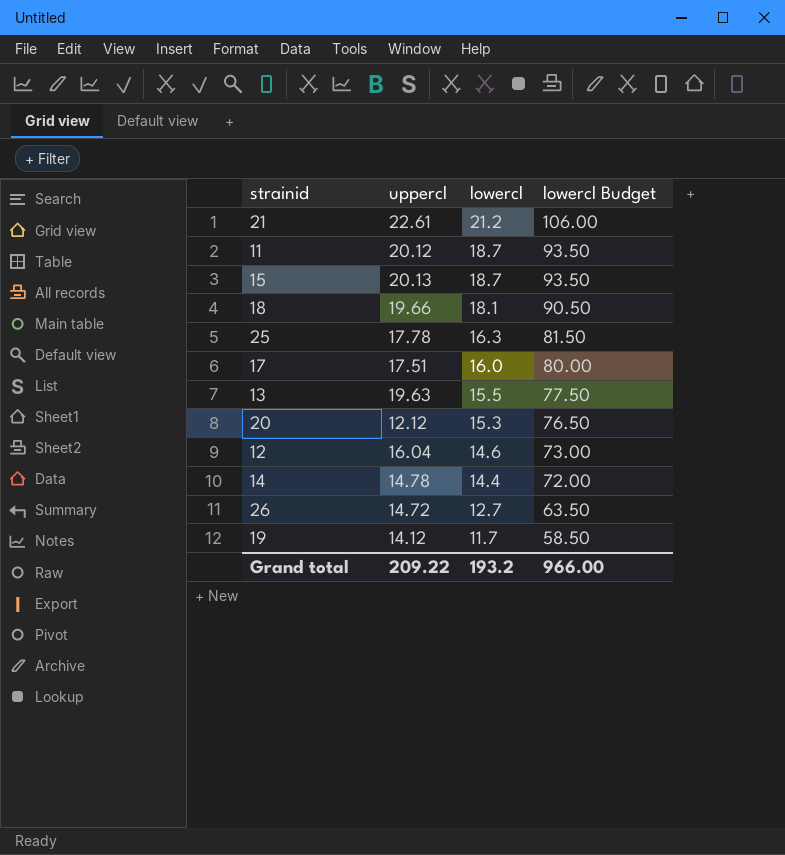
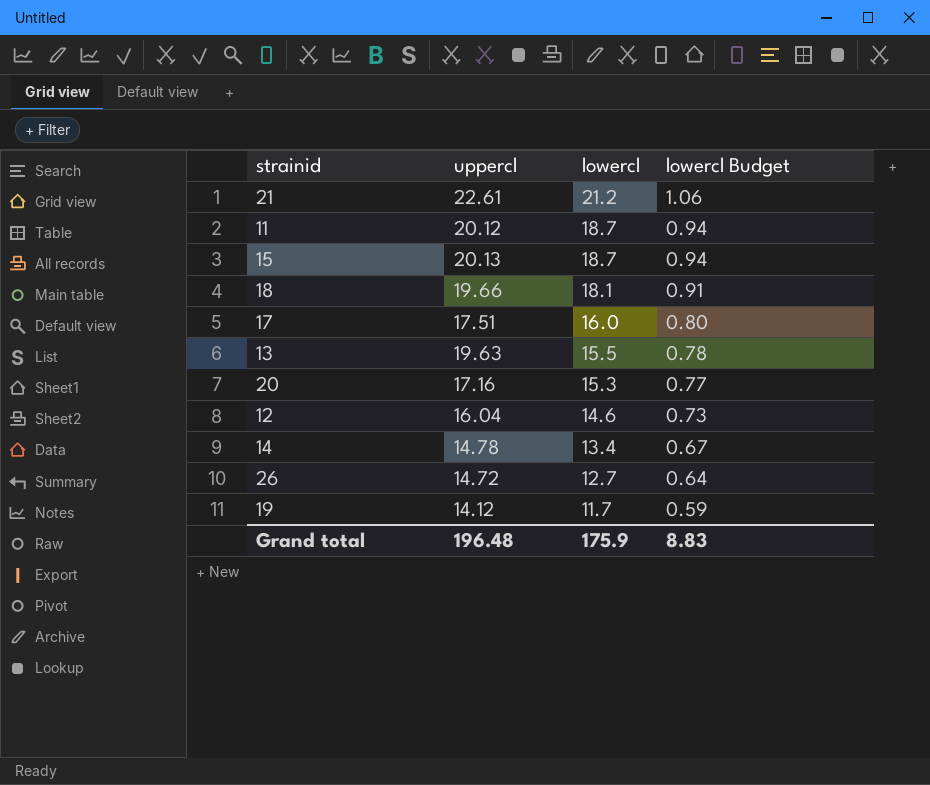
column lowercl Budget | formula: [lowercl] * 5 -> [lowercl] * 0.05
row 25: 17.78 | 16.3 | 81.50 -> none
20 | uppercl: 12.12 -> 17.16
14 | lowercl: 14.4 -> 13.4
Grand total | uppercl: 209.22 -> 196.48
Grand total | lowercl: 193.2 -> 175.9
Grand total | lowercl Budget: 966.00 -> 8.83

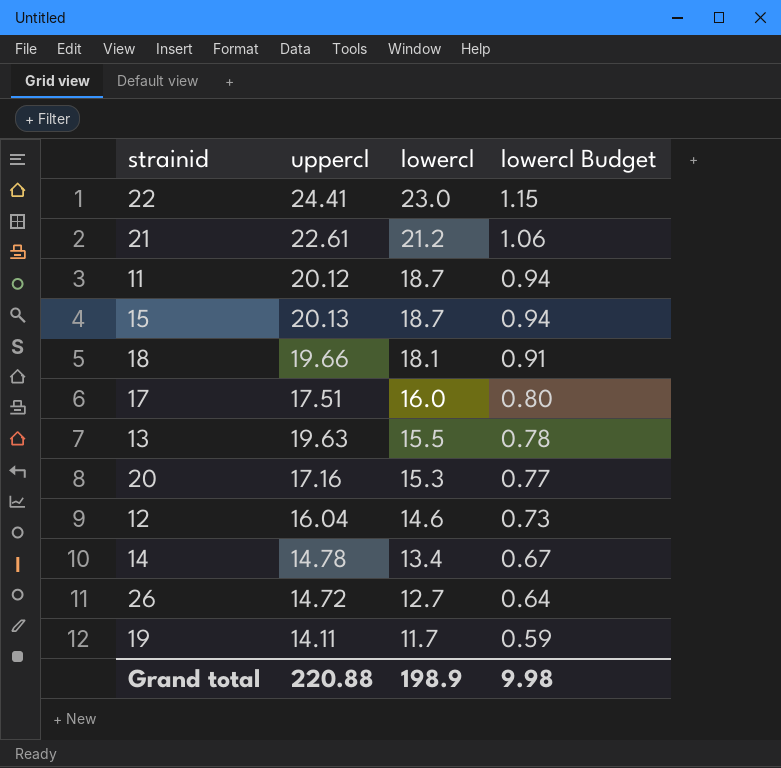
row 22: none -> 24.41 | 23.0 | 1.15
19 | uppercl: 14.12 -> 14.11
Grand total | uppercl: 196.48 -> 220.88
Grand total | lowercl: 175.9 -> 198.9
Grand total | lowercl Budget: 8.83 -> 9.98

